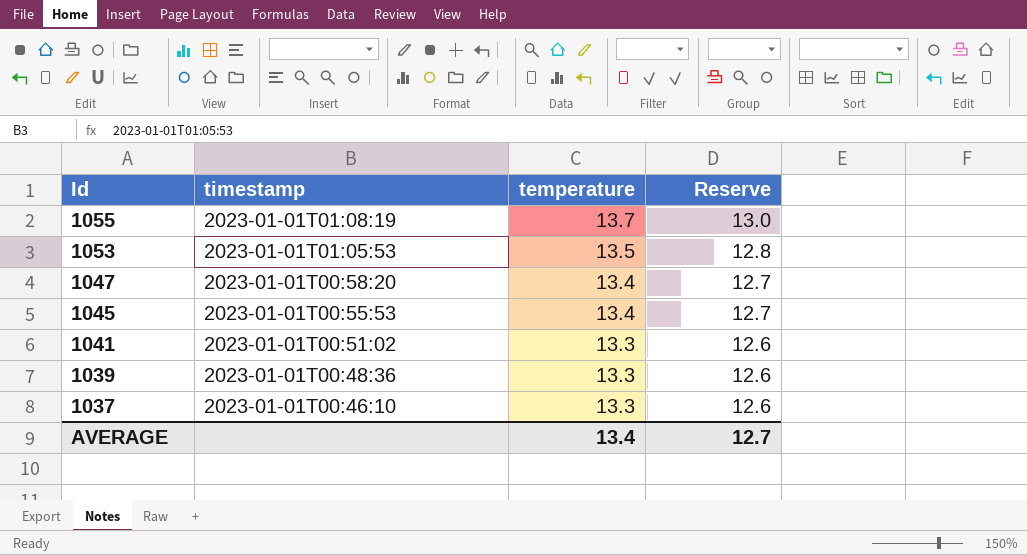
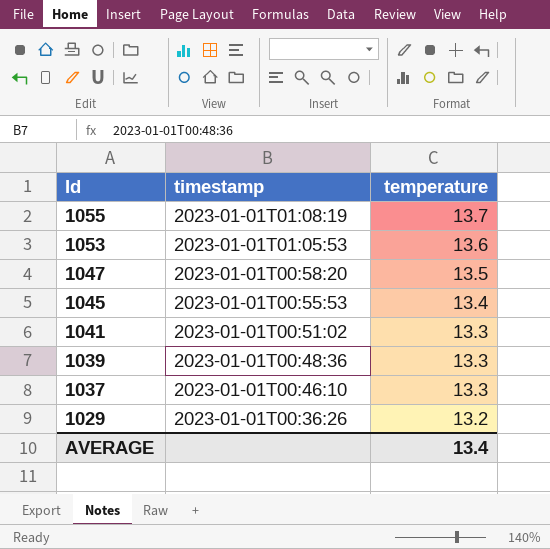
column Reserve | formula: [temperature] * 0.95 -> none
1053 | temperature: 13.5 -> 13.6
1047 | temperature: 13.4 -> 13.5
row 1029: none -> 2023-01-01T00:36:26 | 13.2

